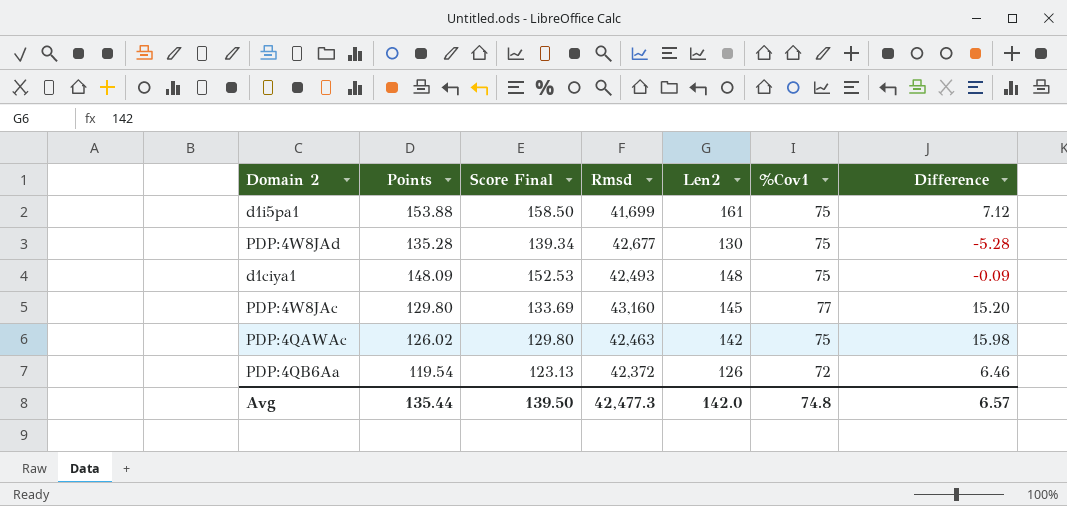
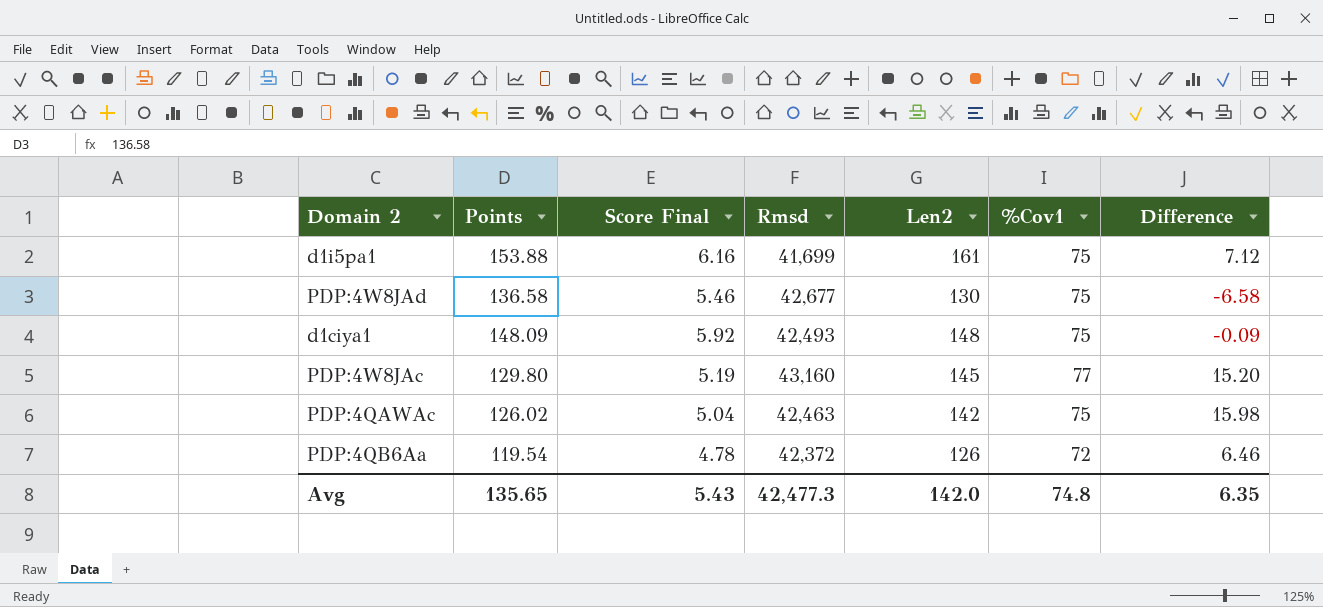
column Score Final | formula: [Points] * 1.03 -> [Points] * 0.04
PDP:4W8JAd | Points: 135.28 -> 136.58
PDP:4W8JAd | Difference: -5.28 -> -6.58
Avg | Points: 135.44 -> 135.65
Avg | Score Final: 139.50 -> 5.43
Avg | Difference: 6.57 -> 6.35

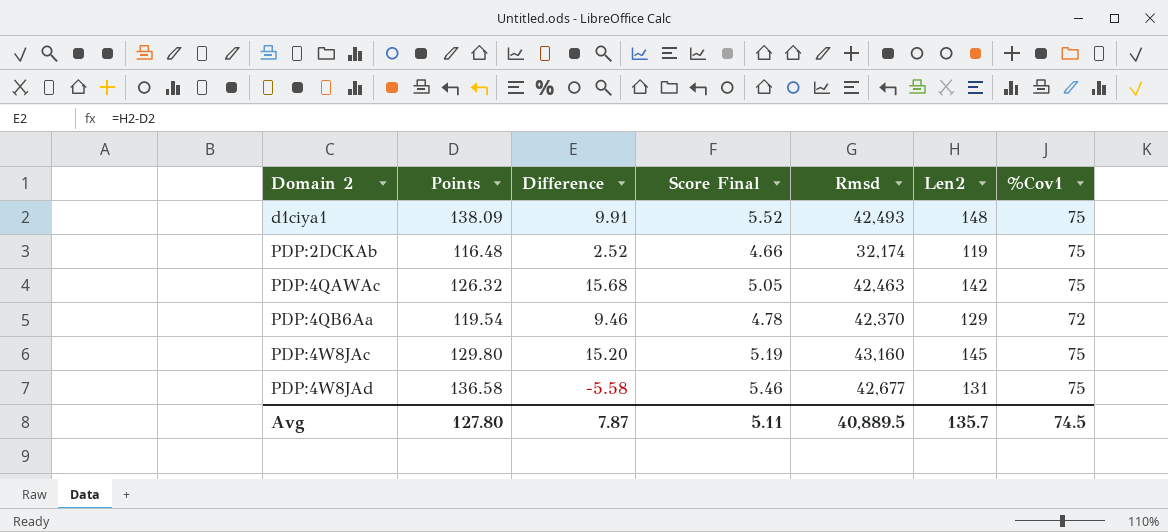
row order: none -> Domain 2 ascending
column Difference | position: 7 -> 3
row d1i5pa1: 153.88 | 6.16 | 41,699 | 161 | 75 | 7.12 -> none
d1ciya1 | Points: 148.09 -> 138.09
d1ciya1 | Difference: -0.09 -> 9.91
d1ciya1 | Score Final: 5.92 -> 5.52
row PDP:2DCKAb: none -> 116.48 | 2.52 | 4.66 | 32,174 | 119 | 75
PDP:4QAWAc | Points: 126.02 -> 126.32
PDP:4QAWAc | Difference: 15.98 -> 15.68
PDP:4QAWAc | Score Final: 5.04 -> 5.05
PDP:4QB6Aa | Difference: 6.46 -> 9.46
PDP:4QB6Aa | Rmsd: 42,372 -> 42,370
PDP:4QB6Aa | Len2: 126 -> 129
PDP:4W8JAc | %Cov1: 77 -> 75
PDP:4W8JAd | Difference: -6.58 -> -5.58
PDP:4W8JAd | Len2: 130 -> 131
Avg | Points: 135.65 -> 127.80
Avg | Difference: 6.35 -> 7.87
Avg | Score Final: 5.43 -> 5.11
Avg | Rmsd: 42,477.3 -> 40,889.5
Avg | Len2: 142.0 -> 135.7
Avg | %Cov1: 74.8 -> 74.5

